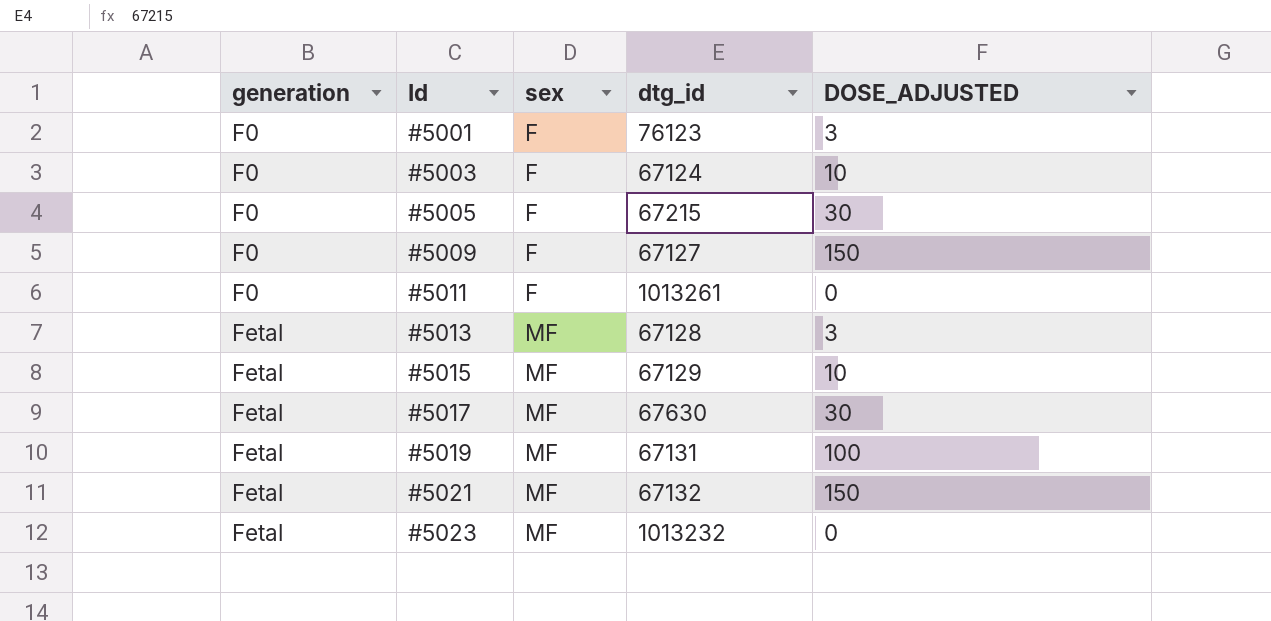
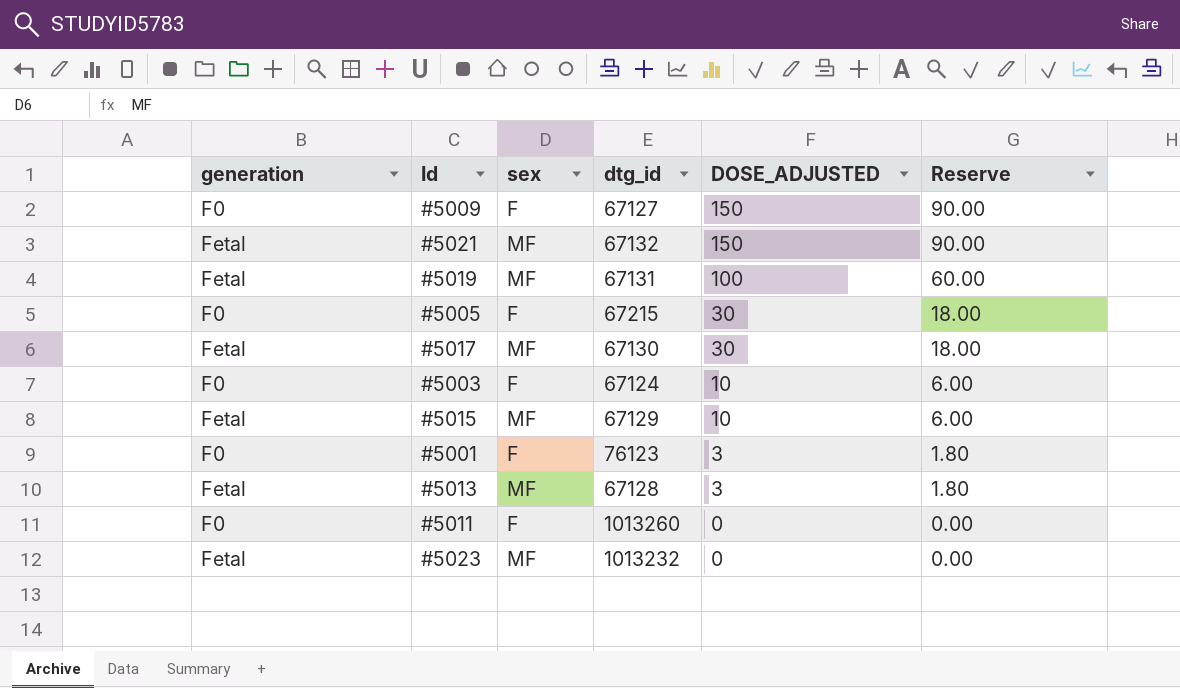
row order: generation ascending -> DOSE_ADJUSTED descending
column Reserve | formula: none -> [DOSE_ADJUSTED] * 0.6
#5017 | dtg_id: 67630 -> 67130
#5011 | dtg_id: 1013261 -> 1013260

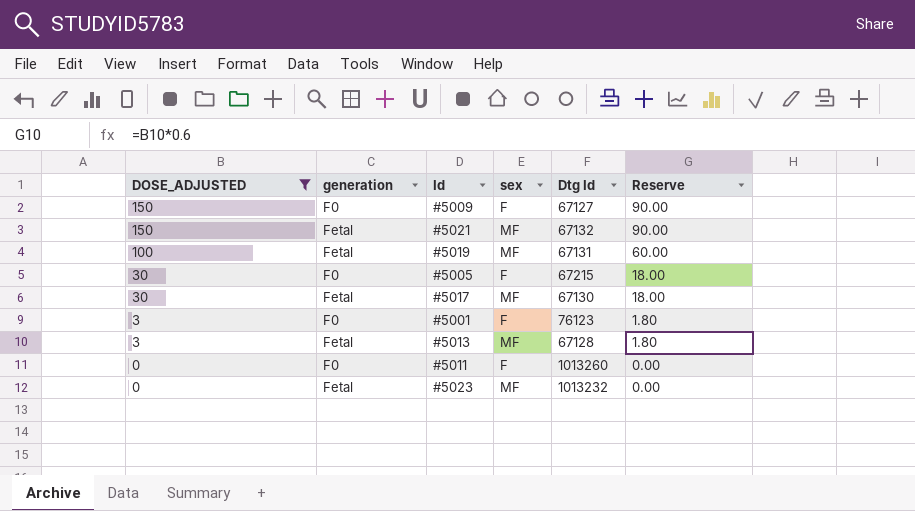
filter: none -> DOSE_ADJUSTED != 10
column DOSE_ADJUSTED | position: 5 -> 1
column name: dtg_id -> Dtg Id

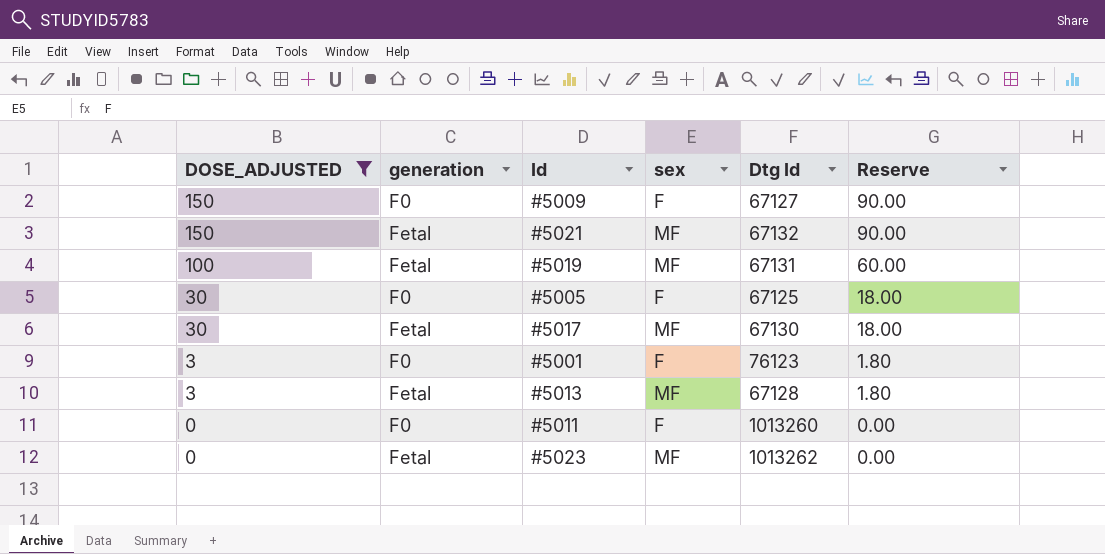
#5005 | Dtg Id: 67215 -> 67125
#5023 | Dtg Id: 1013232 -> 1013262

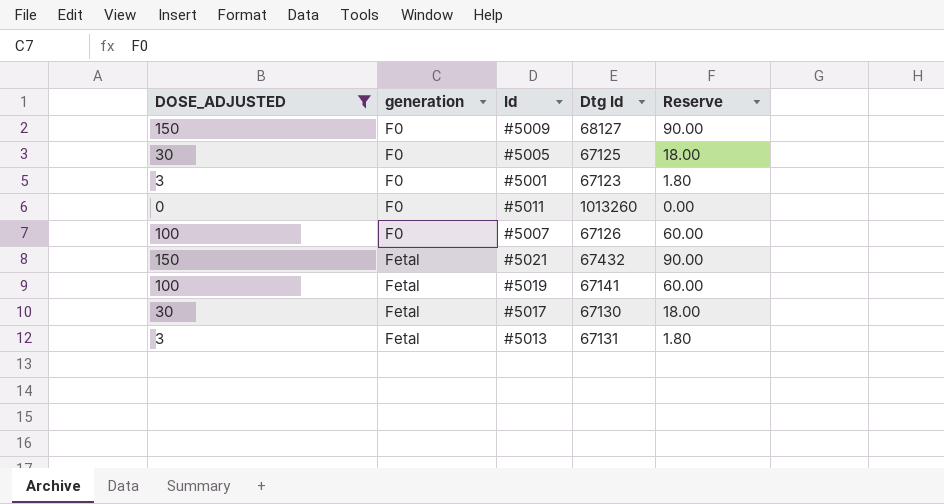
row order: DOSE_ADJUSTED descending -> generation ascending
column sex | position: 4 -> none
row #5023: 0 | Fetal | MF | 1013262 | 0.00 -> none
#5009 | Dtg Id: 67127 -> 68127
#5001 | Dtg Id: 76123 -> 67123
row #5007: none -> 100 | F0 | 67126 | 60.00
#5021 | Dtg Id: 67132 -> 67432
#5019 | Dtg Id: 67131 -> 67141
#5013 | Dtg Id: 67128 -> 67131

